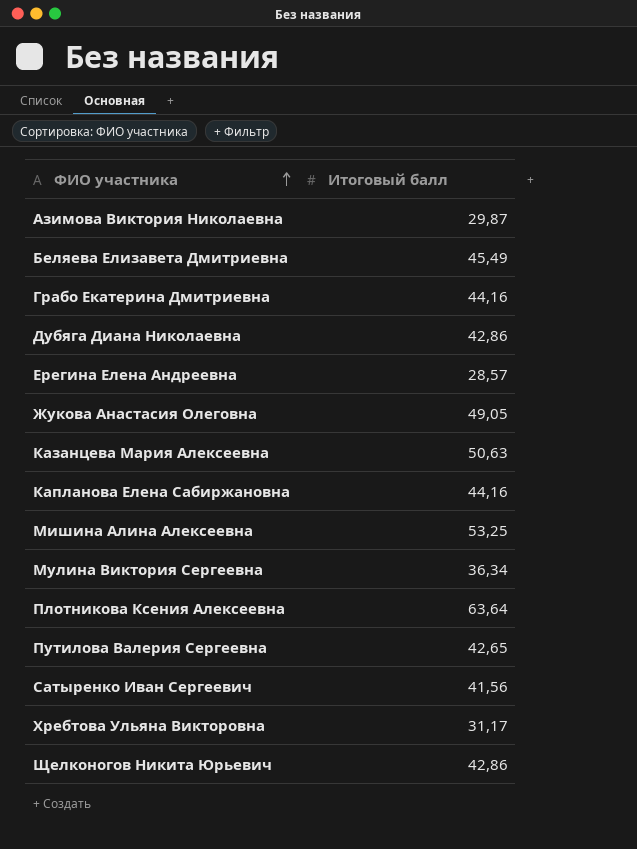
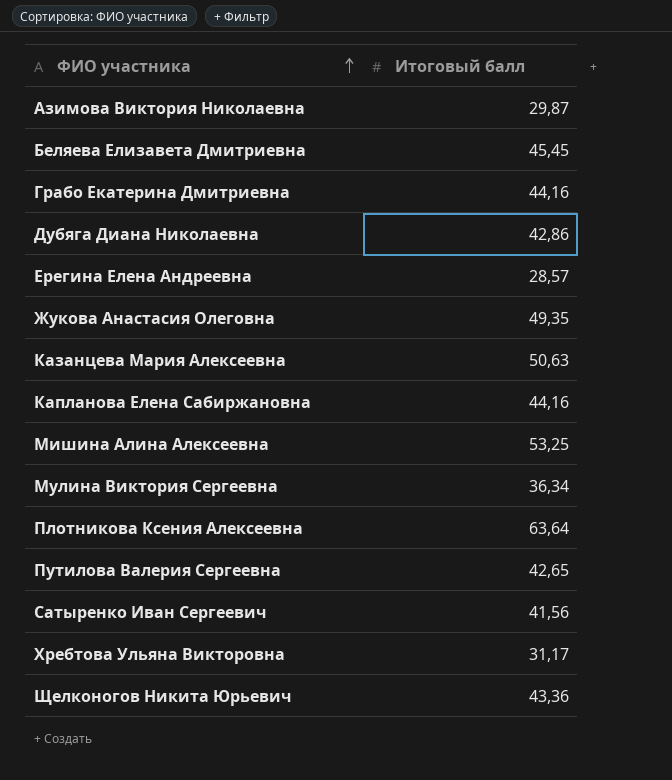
Беляева Елизавета Дмитриевна | Итоговый балл: 45,49 -> 45,45
Жукова Анастасия Олеговна | Итоговый балл: 49,05 -> 49,35
Щелконогов Никита Юрьевич | Итоговый балл: 42,86 -> 43,36

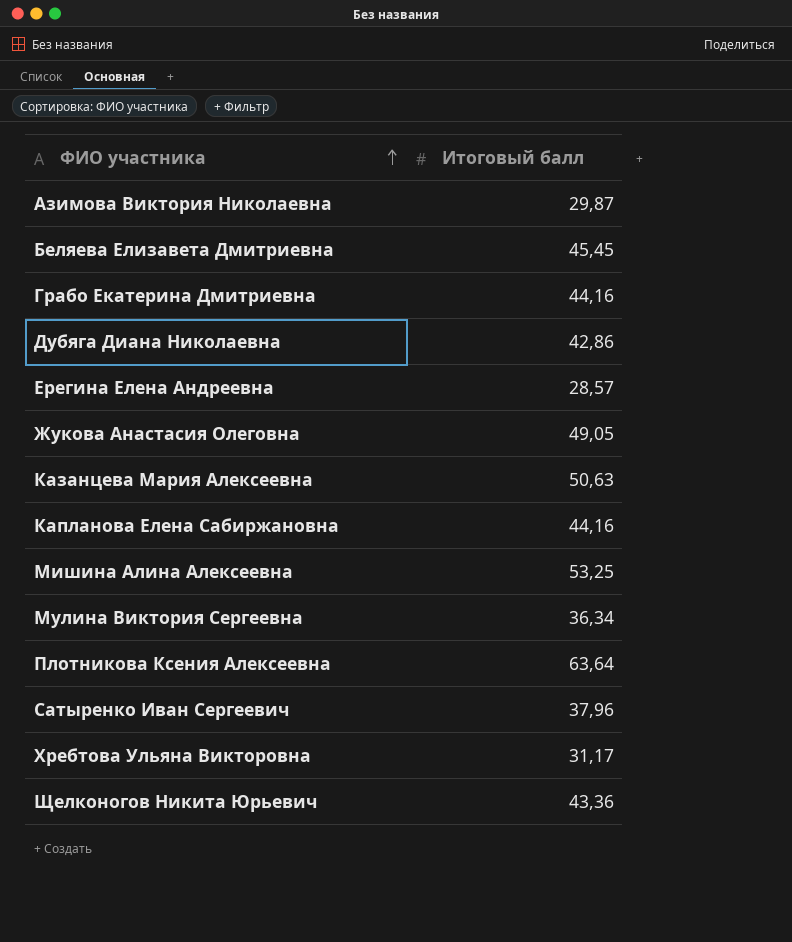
row Путилова Валерия Сергеевна: 42,65 -> none
Жукова Анастасия Олеговна | Итоговый балл: 49,35 -> 49,05
Сатыренко Иван Сергеевич | Итоговый балл: 41,56 -> 37,96

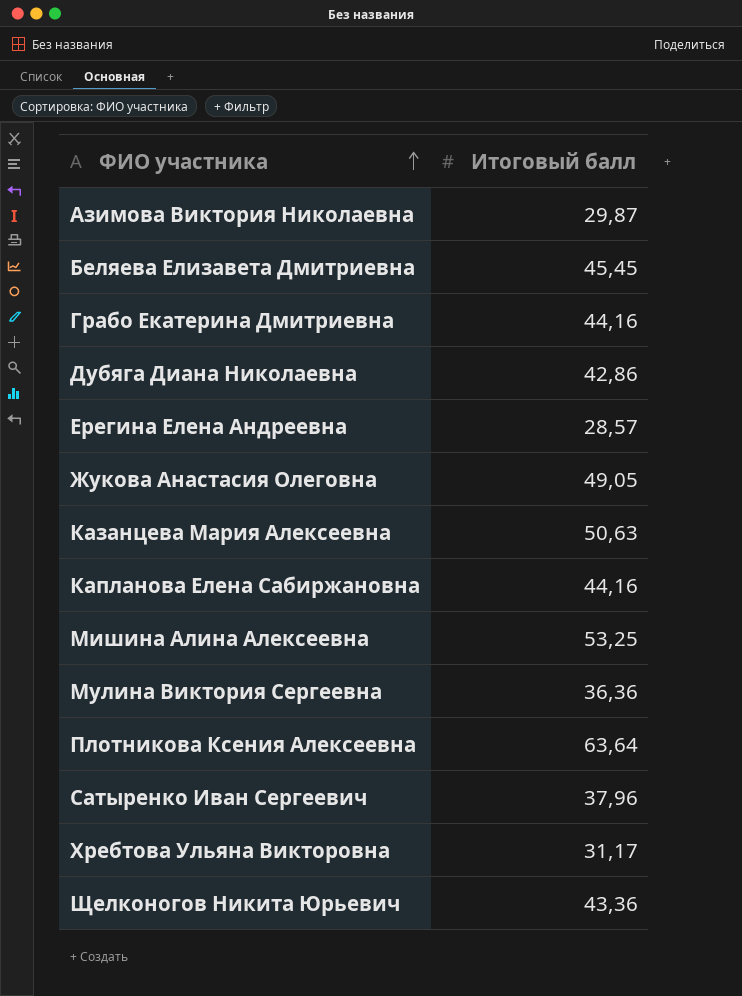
Мулина Виктория Сергеевна | Итоговый балл: 36,34 -> 36,36

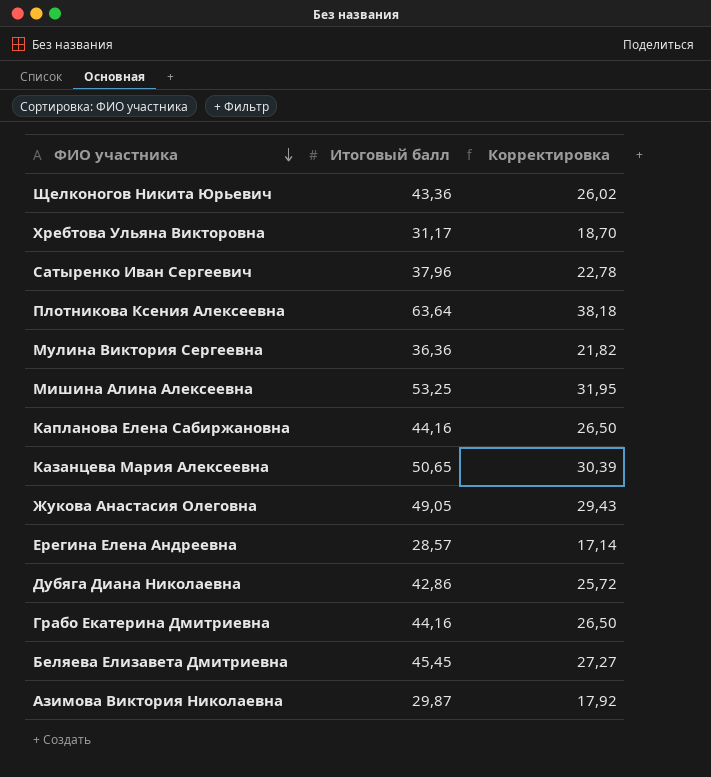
row order: ФИО участника ascending -> ФИО участника descending
column Корректировка | formula: none -> [Итоговый балл] * 0,6
Казанцева Мария Алексеевна | Итоговый балл: 50,63 -> 50,65

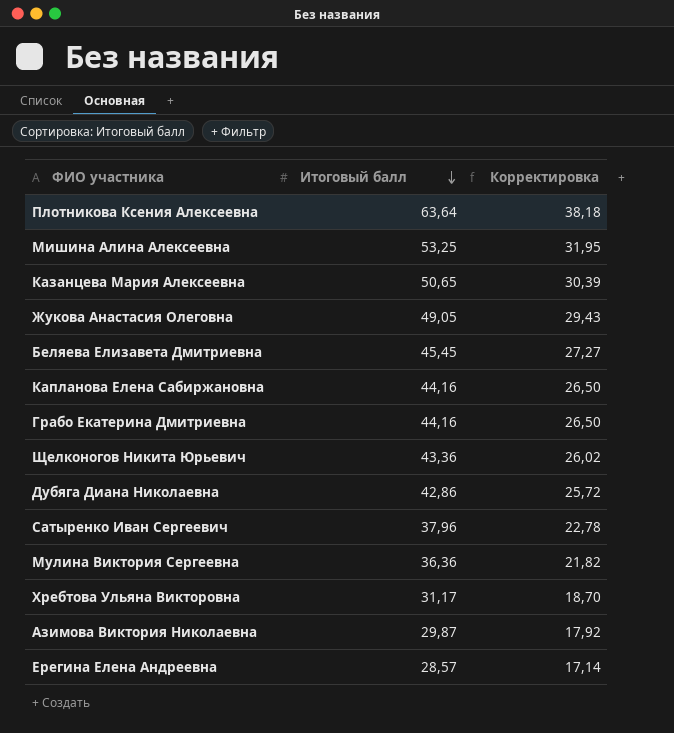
row order: ФИО участника descending -> Итоговый балл descending

